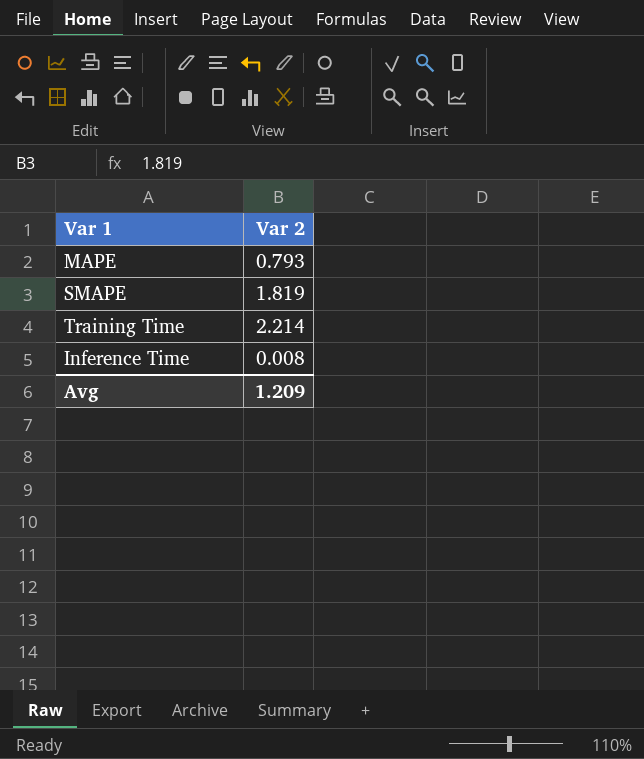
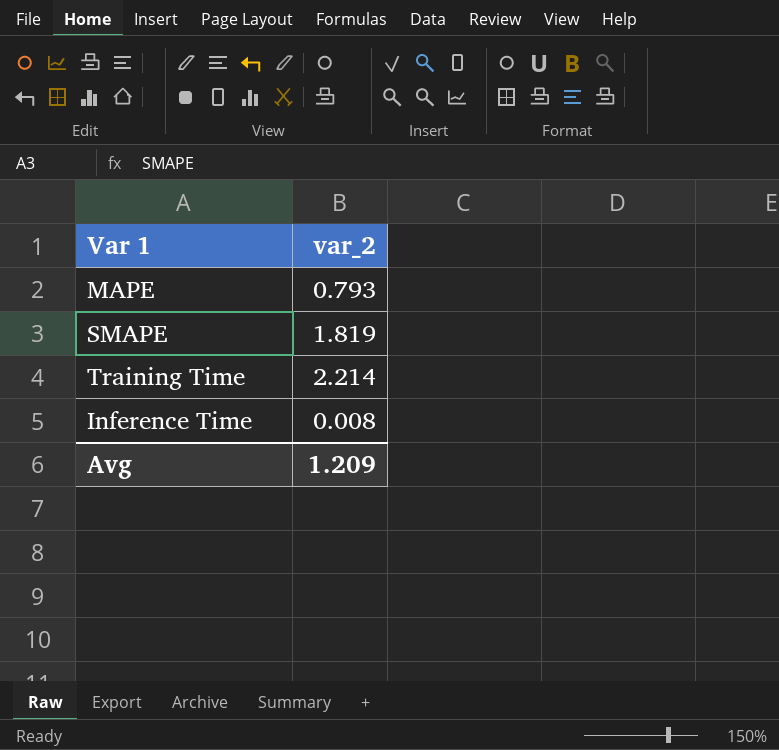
column name: Var 2 -> var_2

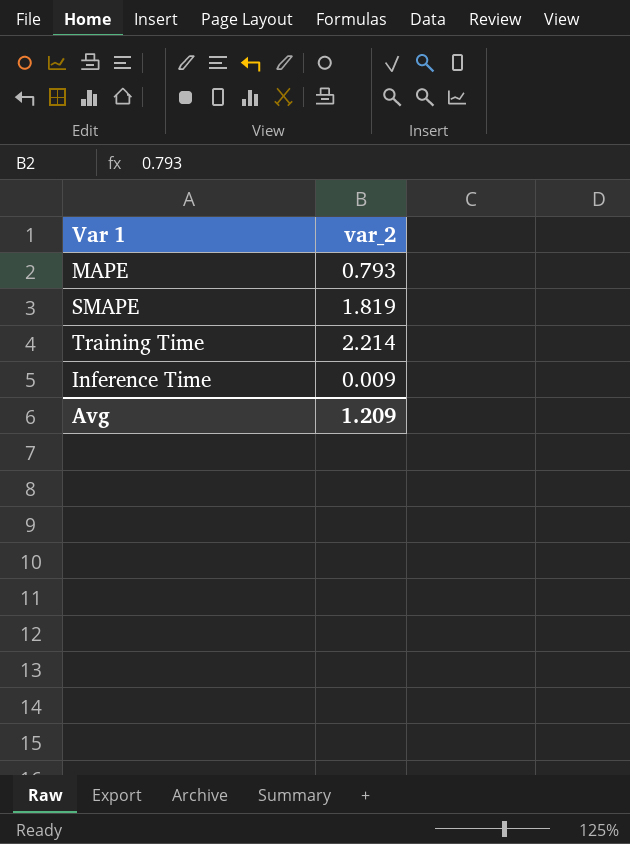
Inference Time | var_2: 0.008 -> 0.009

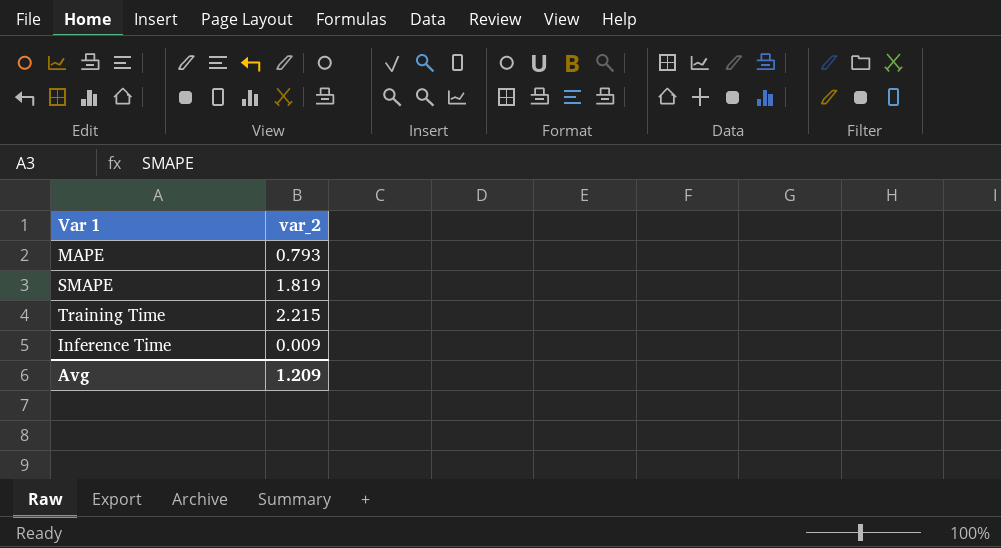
Training Time | var_2: 2.214 -> 2.215

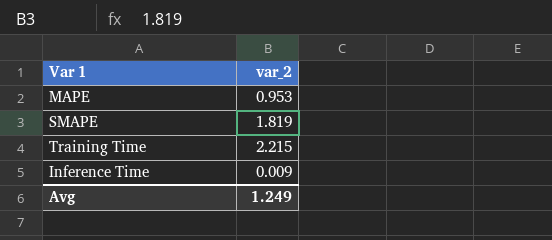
MAPE | var_2: 0.793 -> 0.953
Avg | var_2: 1.209 -> 1.249

